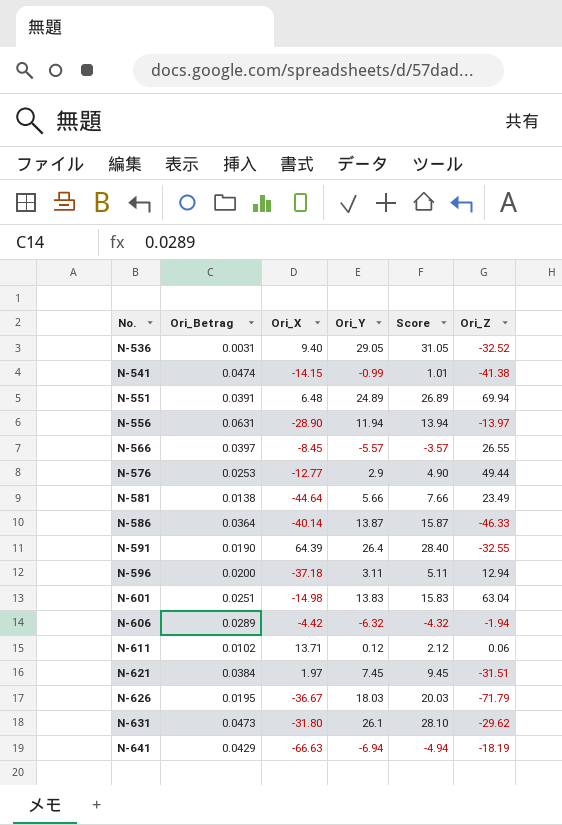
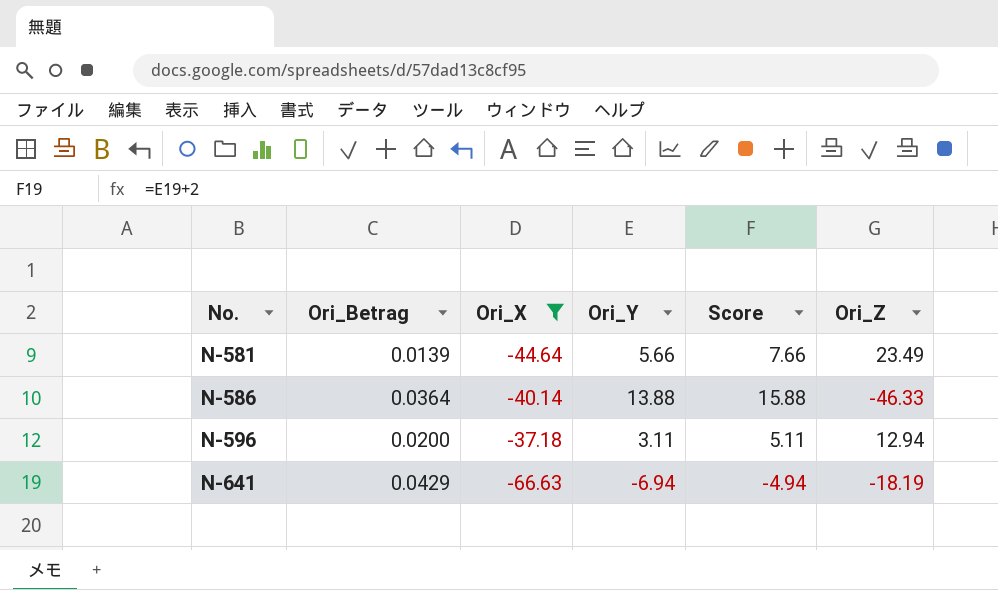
filter: none -> Ori_X <= -37.18
N-581 | Ori_Betrag: 0.0138 -> 0.0139
N-586 | Ori_Y: 13.87 -> 13.88
N-586 | Score: 15.87 -> 15.88

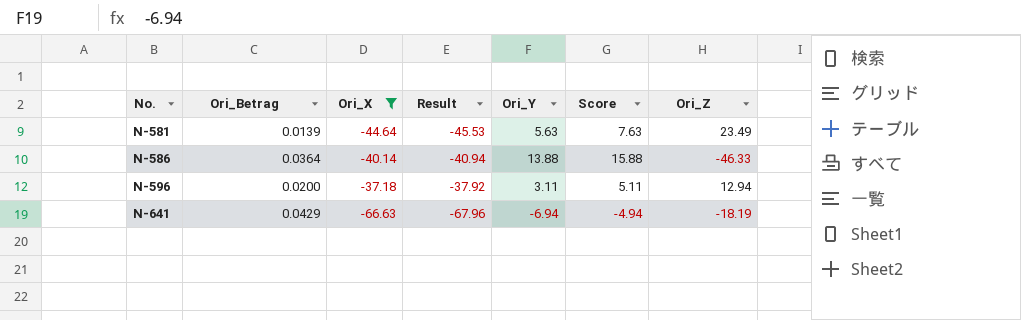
column Result | formula: none -> [Ori_X] * 1.02
N-581 | Ori_Y: 5.66 -> 5.63
N-581 | Score: 7.66 -> 7.63

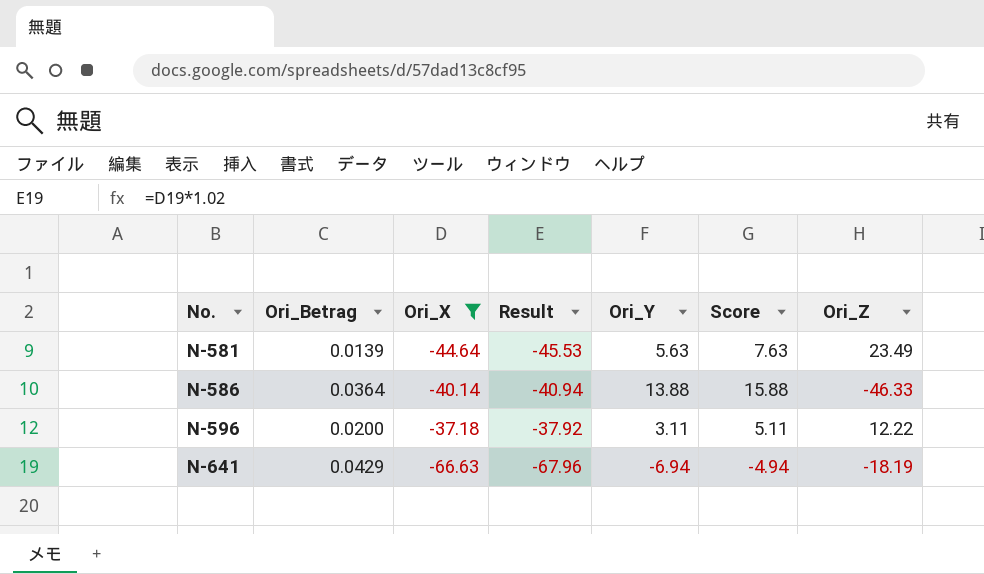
N-596 | Ori_Z: 12.94 -> 12.22

